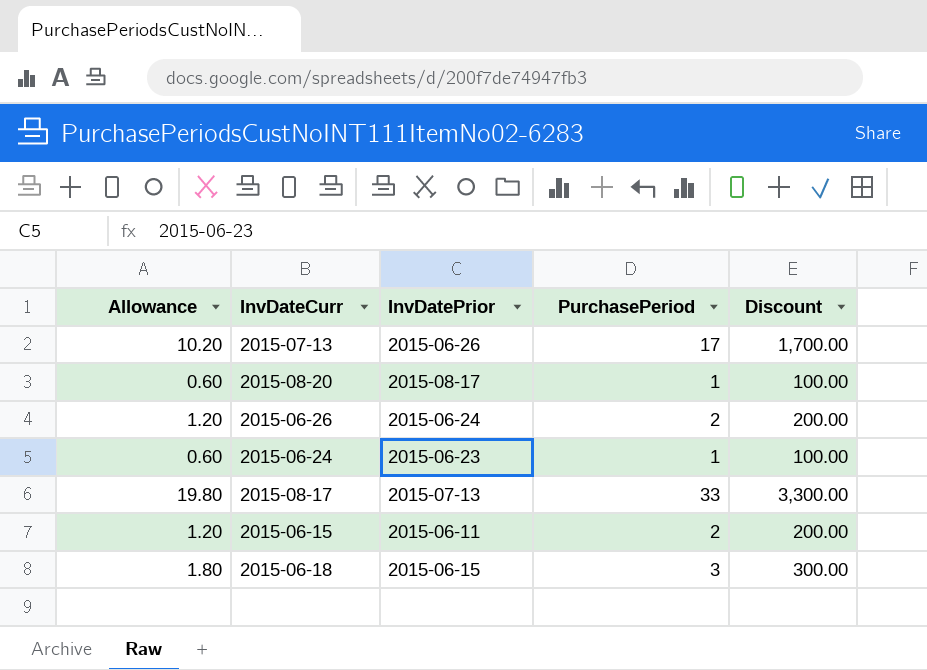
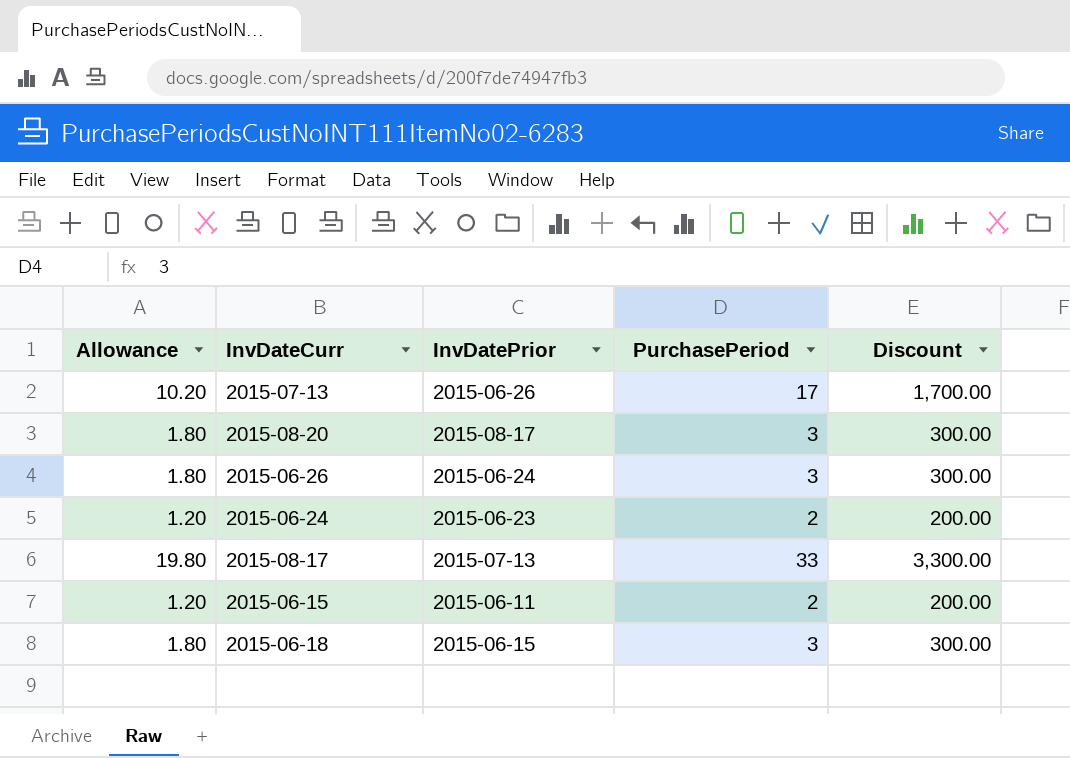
2015-08-20 | Allowance: 0.60 -> 1.80
2015-08-20 | PurchasePeriod: 1 -> 3
2015-08-20 | Discount: 100.00 -> 300.00
2015-06-26 | Allowance: 1.20 -> 1.80
2015-06-26 | PurchasePeriod: 2 -> 3
2015-06-26 | Discount: 200.00 -> 300.00
2015-06-24 | Allowance: 0.60 -> 1.20
2015-06-24 | PurchasePeriod: 1 -> 2
2015-06-24 | Discount: 100.00 -> 200.00

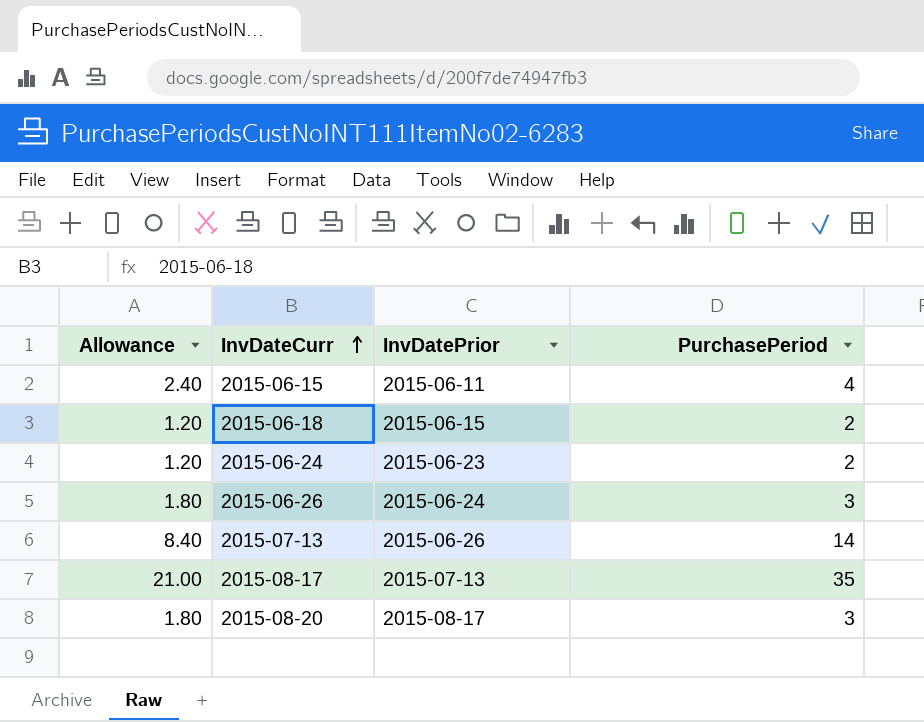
row order: none -> InvDateCurr ascending
column Discount | formula: [PurchasePeriod] * 100 -> none
2015-06-15 | Allowance: 1.20 -> 2.40
2015-06-15 | PurchasePeriod: 2 -> 4
2015-06-18 | Allowance: 1.80 -> 1.20
2015-06-18 | PurchasePeriod: 3 -> 2
2015-07-13 | Allowance: 10.20 -> 8.40
2015-07-13 | PurchasePeriod: 17 -> 14
2015-08-17 | Allowance: 19.80 -> 21.00
2015-08-17 | PurchasePeriod: 33 -> 35

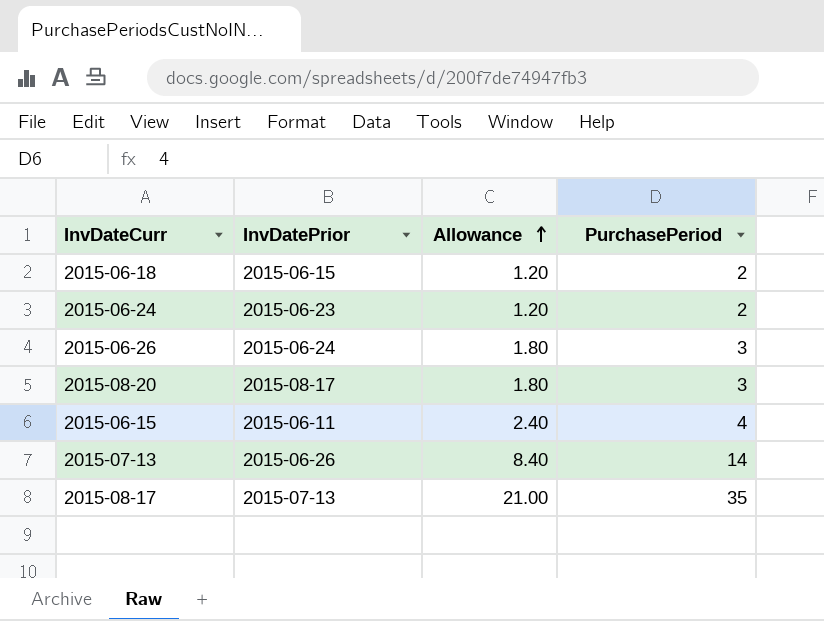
row order: InvDateCurr ascending -> Allowance ascending
column Allowance | position: 1 -> 3

